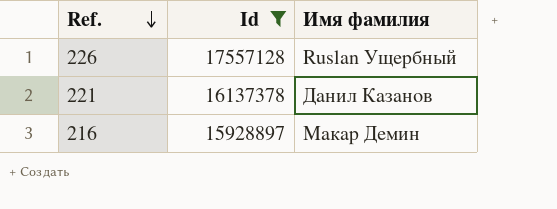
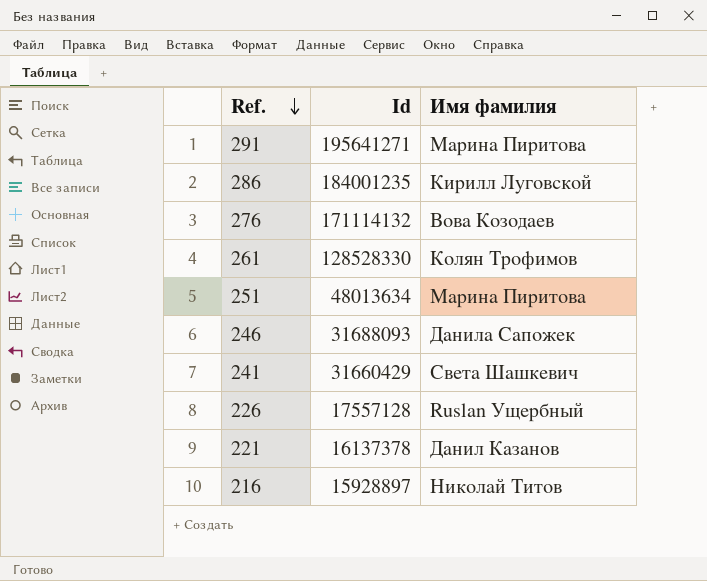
filter: Id <= 17557128 -> none
216 | Имя фамилия: Макар Демин -> Николай Титов

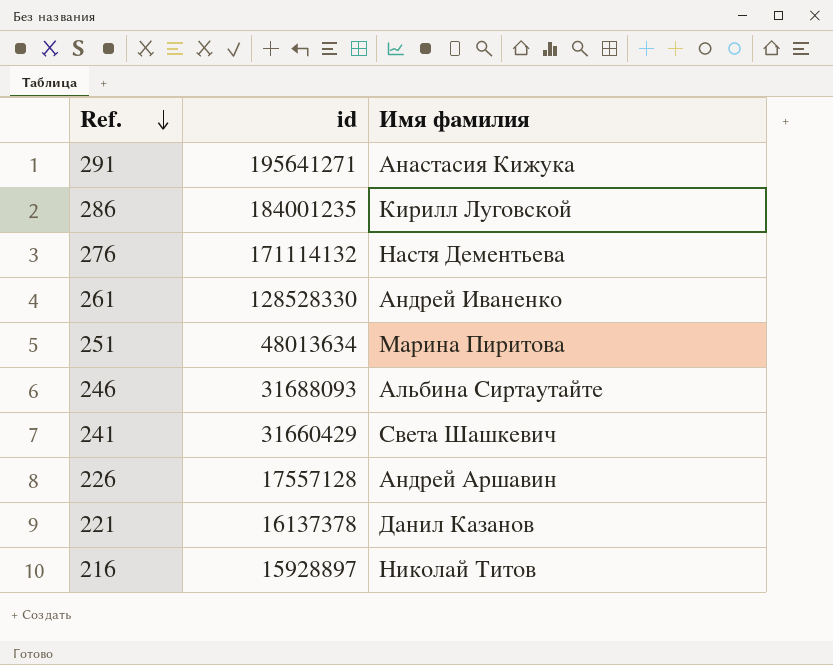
column name: Id -> id
291 | Имя фамилия: Марина Пиритова -> Анастасия Кижука
276 | Имя фамилия: Вова Козодаев -> Настя Дементьева
261 | Имя фамилия: Колян Трофимов -> Андрей Иваненко
246 | Имя фамилия: Данила Сапожек -> Альбина Сиртаутайте
226 | Имя фамилия: Ruslan Ущербный -> Андрей Аршавин

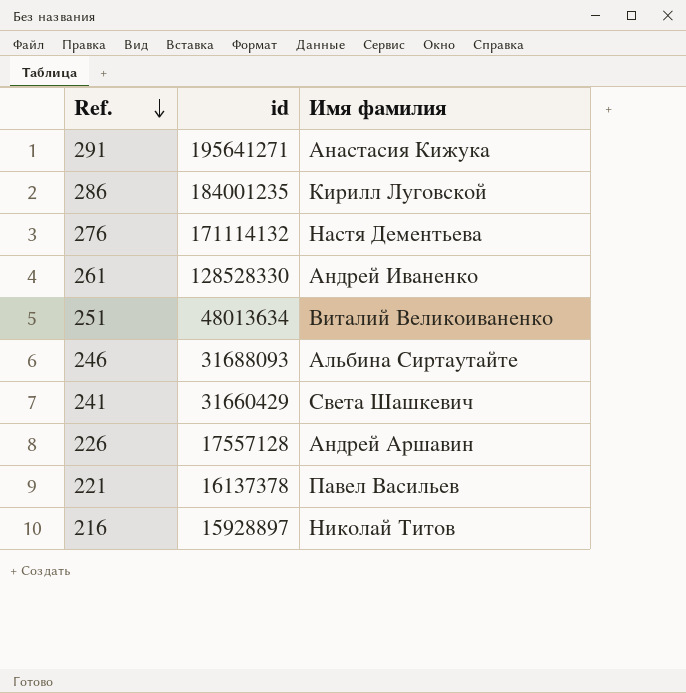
251 | Имя фамилия: Марина Пиритова -> Виталий Великоиваненко
221 | Имя фамилия: Данил Казанов -> Павел Васильев

